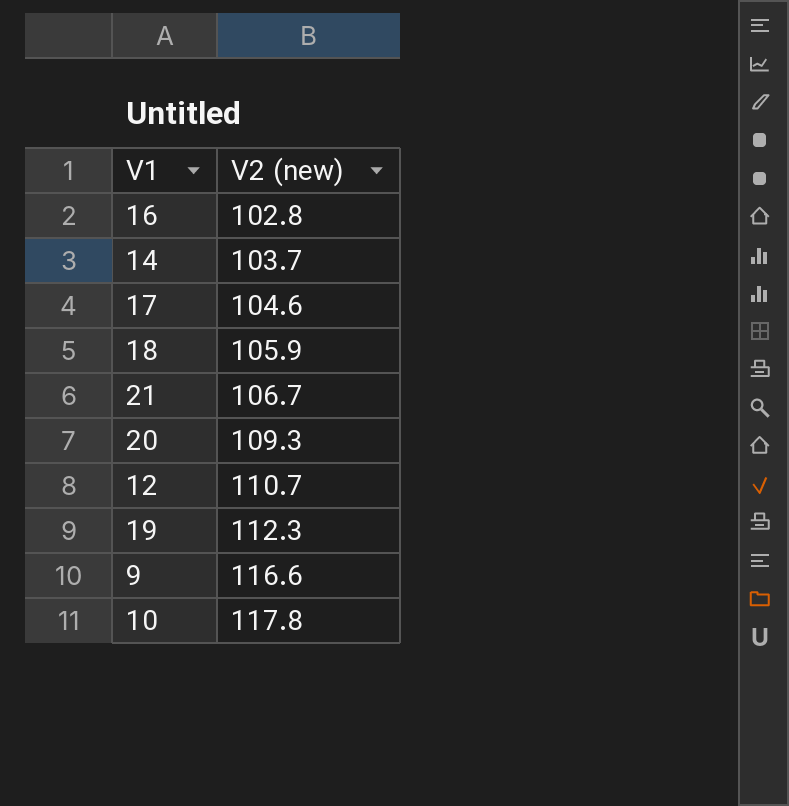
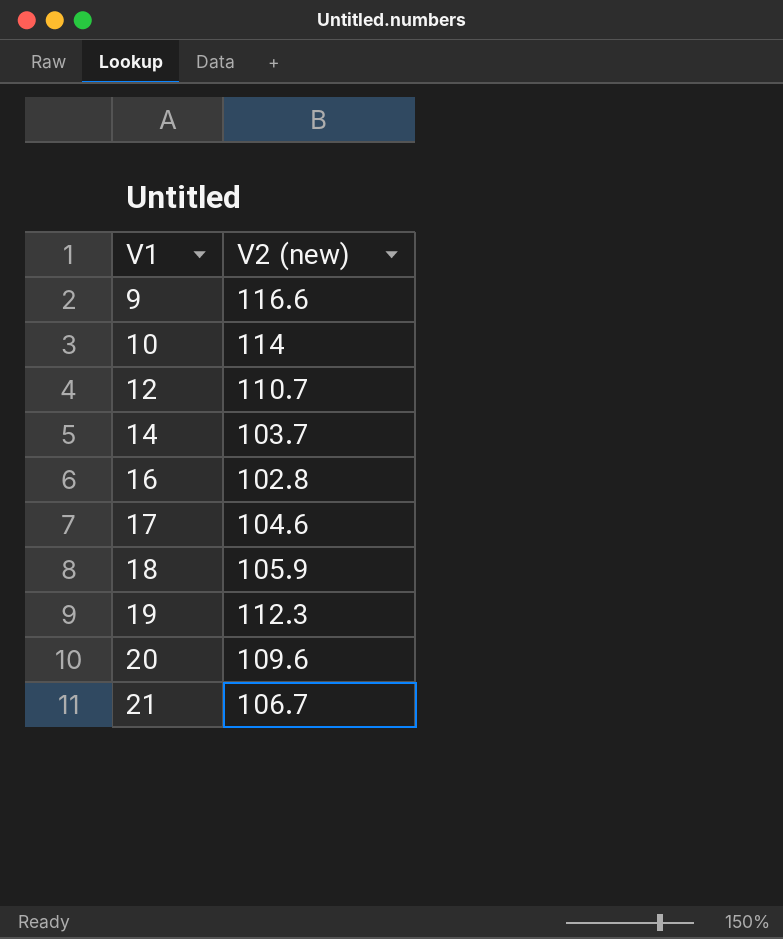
row order: V2 (new) ascending -> V1 ascending
10 | V2 (new): 117.8 -> 114
20 | V2 (new): 109.3 -> 109.6

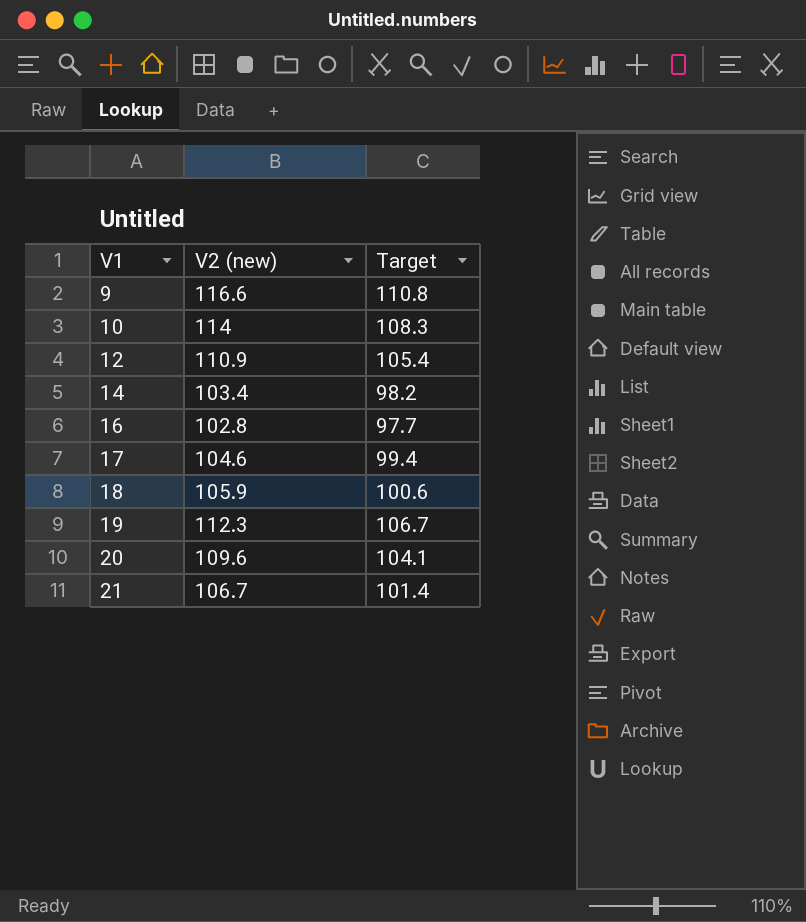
column Target | formula: none -> [V2 (new)] * 0.95
12 | V2 (new): 110.7 -> 110.9
14 | V2 (new): 103.7 -> 103.4

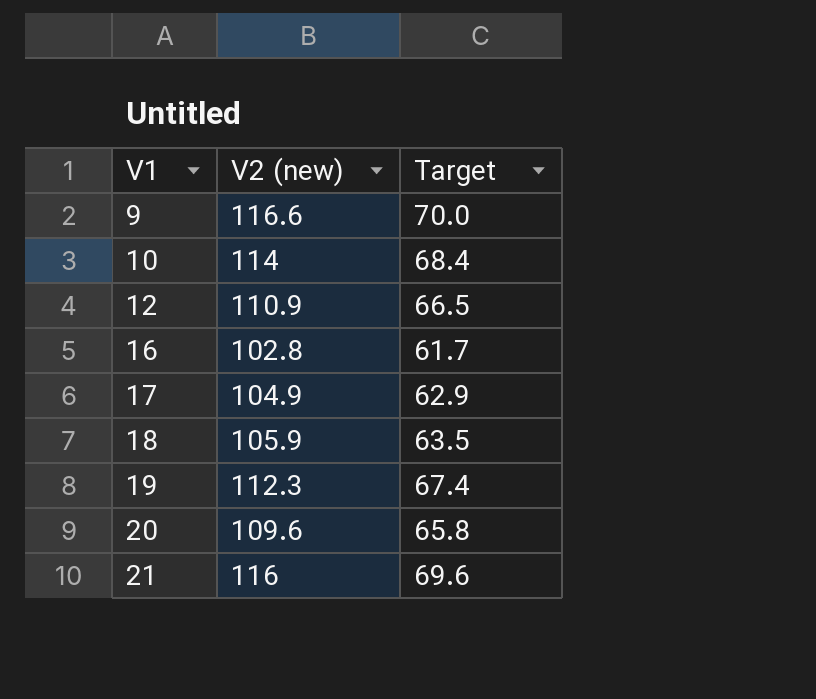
column Target | formula: [V2 (new)] * 0.95 -> [V2 (new)] * 0.6
row 14: 103.4 | 98.2 -> none
17 | V2 (new): 104.6 -> 104.9
21 | V2 (new): 106.7 -> 116

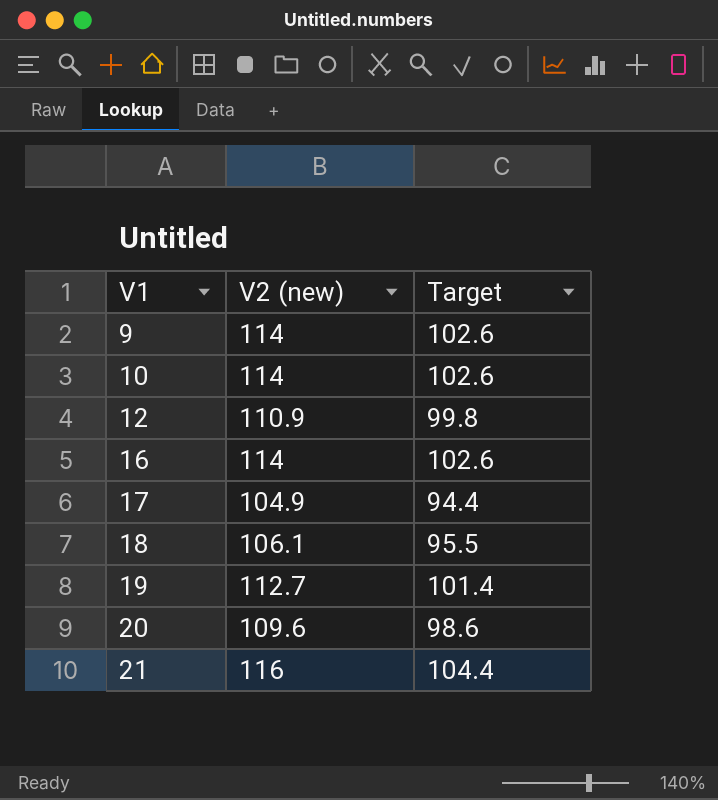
column Target | formula: [V2 (new)] * 0.6 -> [V2 (new)] * 0.9
9 | V2 (new): 116.6 -> 114
16 | V2 (new): 102.8 -> 114
18 | V2 (new): 105.9 -> 106.1
19 | V2 (new): 112.3 -> 112.7

